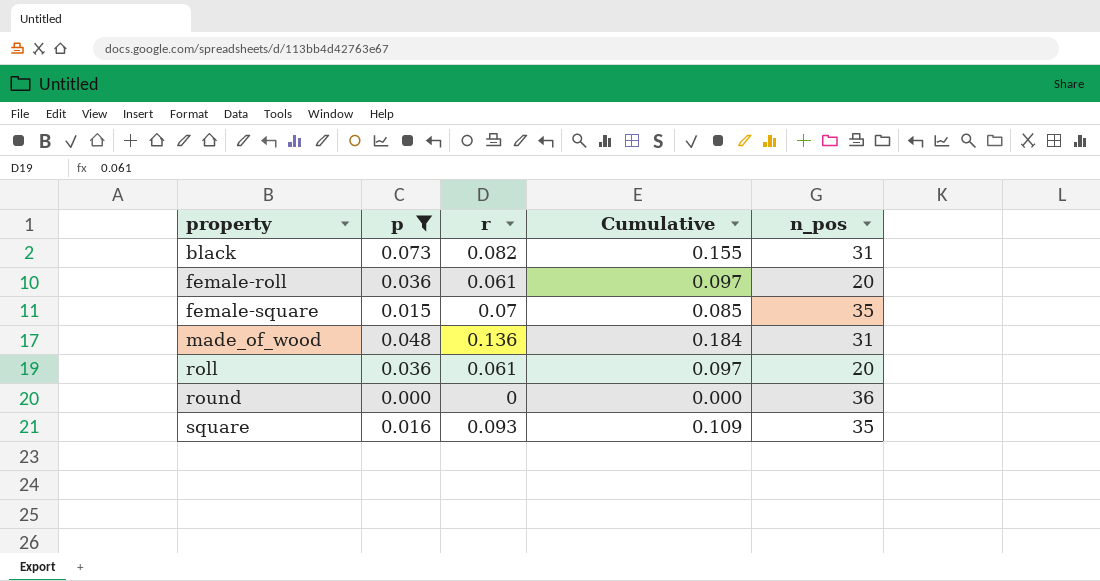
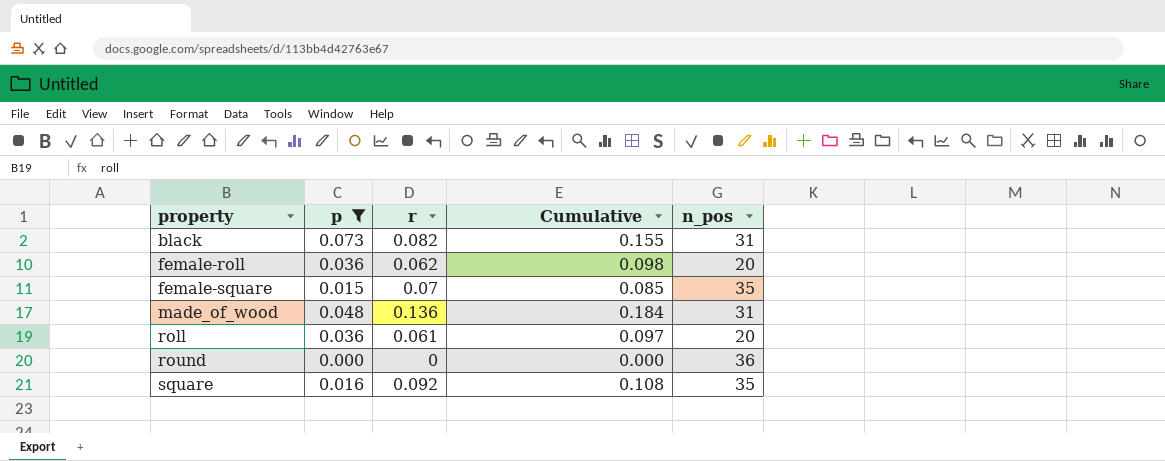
female-roll | r: 0.061 -> 0.062
female-roll | Cumulative: 0.097 -> 0.098
square | r: 0.093 -> 0.092
square | Cumulative: 0.109 -> 0.108

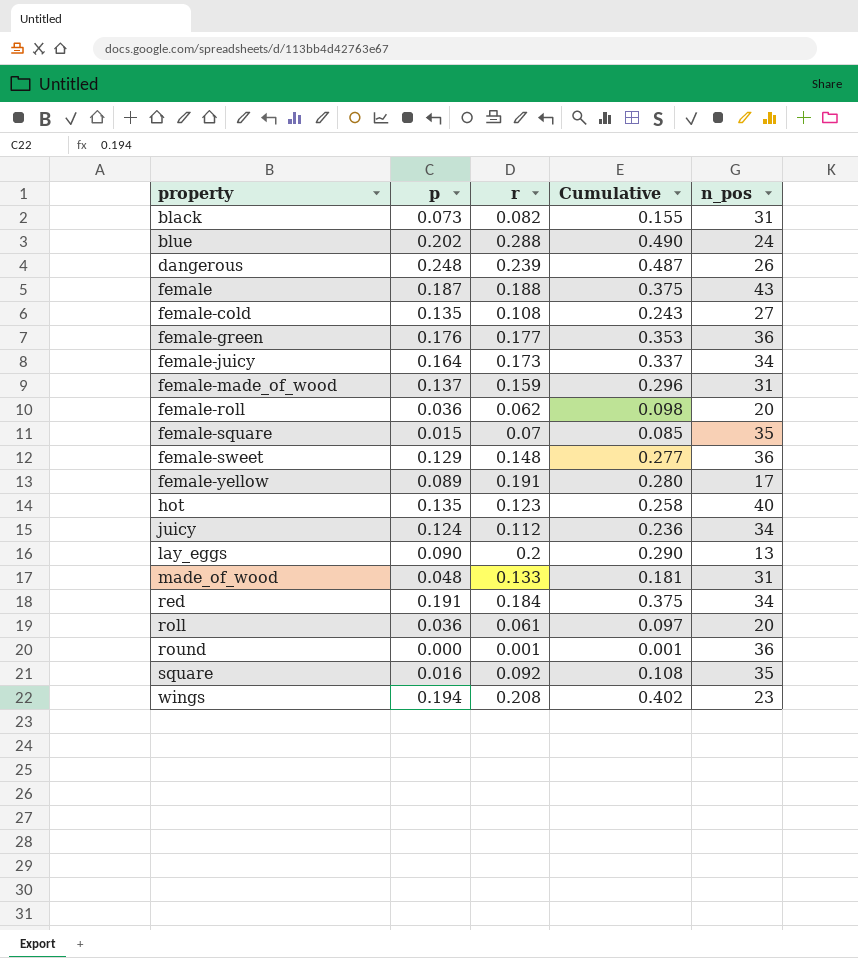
filter: p <= 0.073 -> none
made_of_wood | r: 0.136 -> 0.133
made_of_wood | Cumulative: 0.184 -> 0.181
round | r: 0 -> 0.001
round | Cumulative: 0.000 -> 0.001

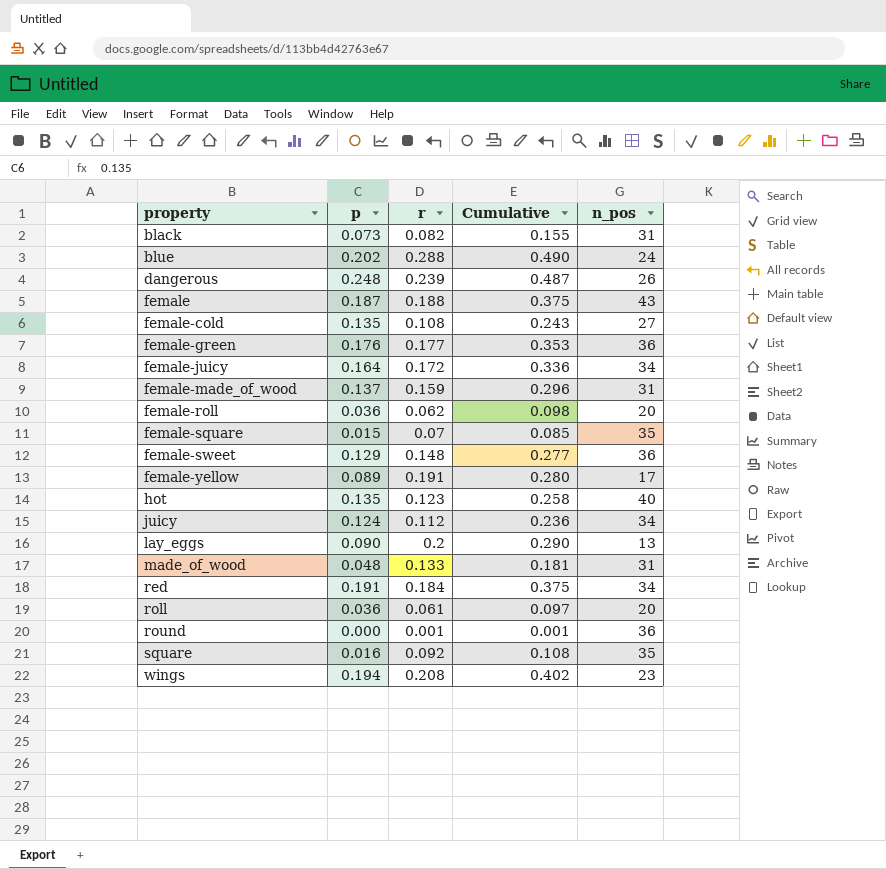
female-juicy | r: 0.173 -> 0.172
female-juicy | Cumulative: 0.337 -> 0.336

